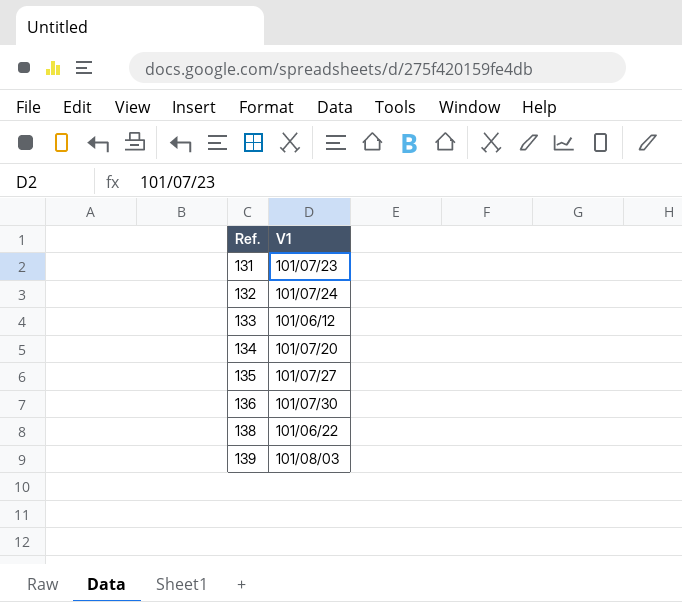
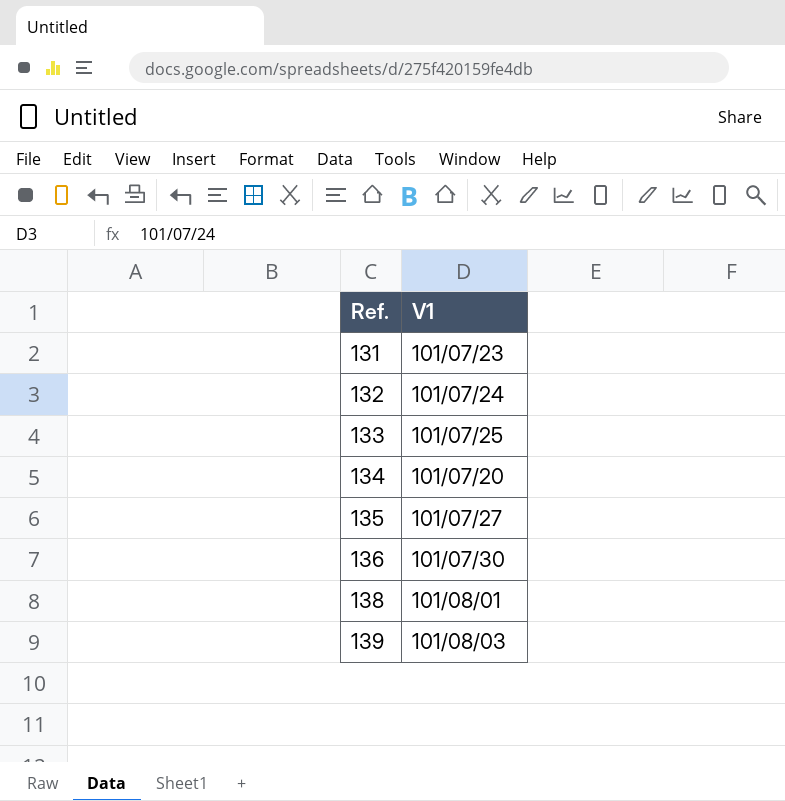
133 | V1: 101/06/12 -> 101/07/25
138 | V1: 101/06/22 -> 101/08/01

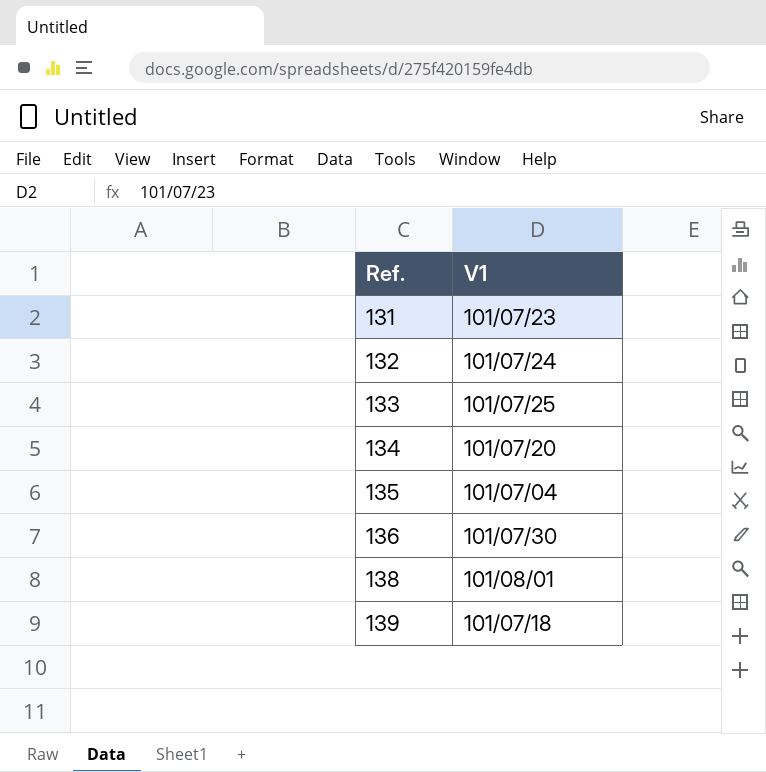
135 | V1: 101/07/27 -> 101/07/04
139 | V1: 101/08/03 -> 101/07/18

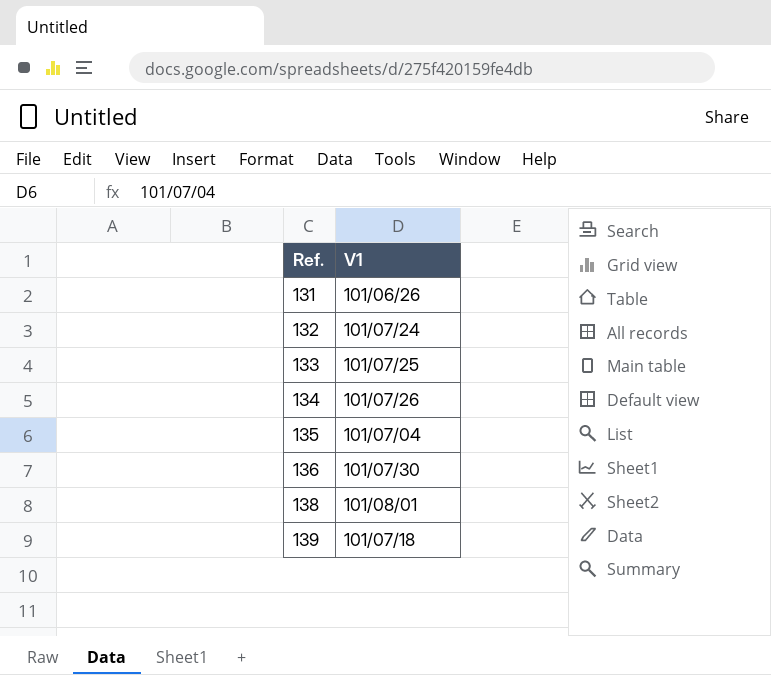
131 | V1: 101/07/23 -> 101/06/26
134 | V1: 101/07/20 -> 101/07/26

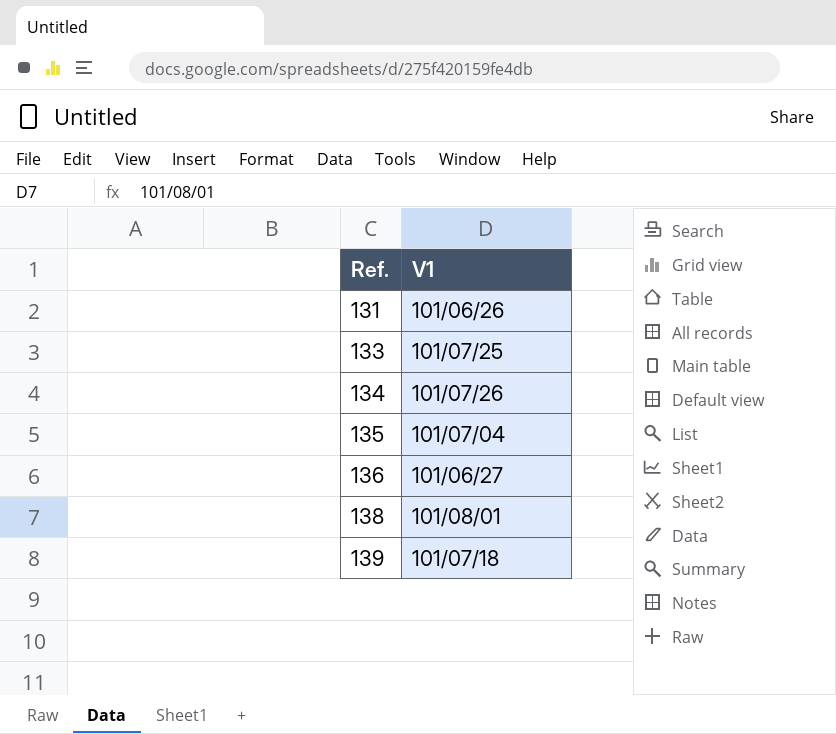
row 132: 101/07/24 -> none
136 | V1: 101/07/30 -> 101/06/27

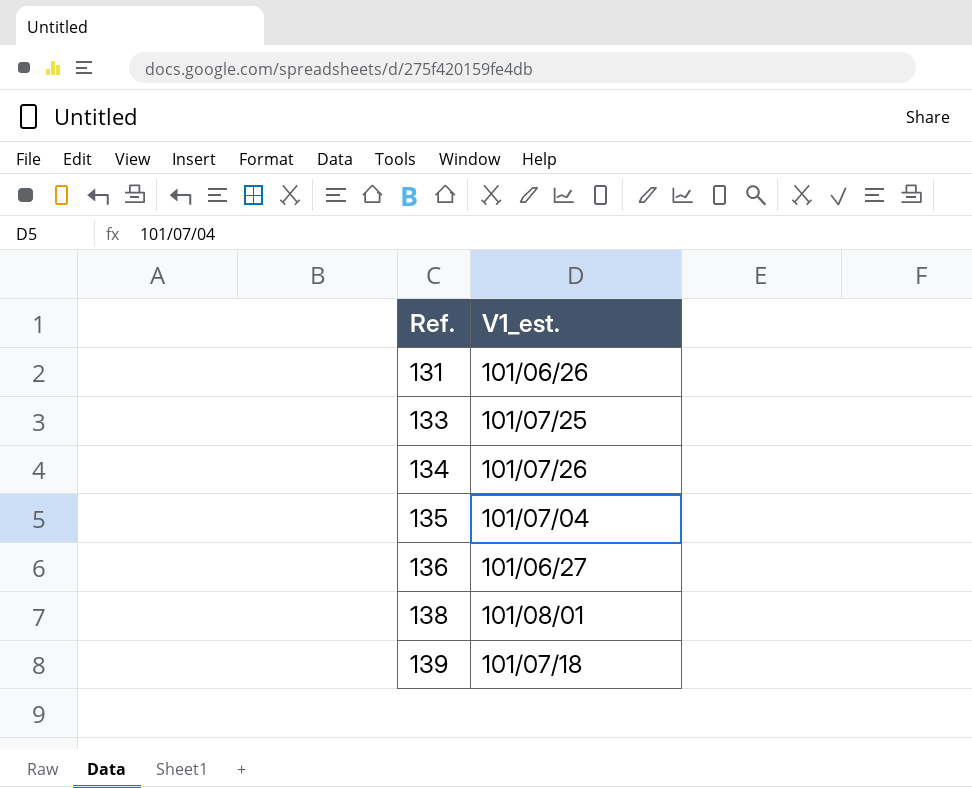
column name: V1 -> V1_est.

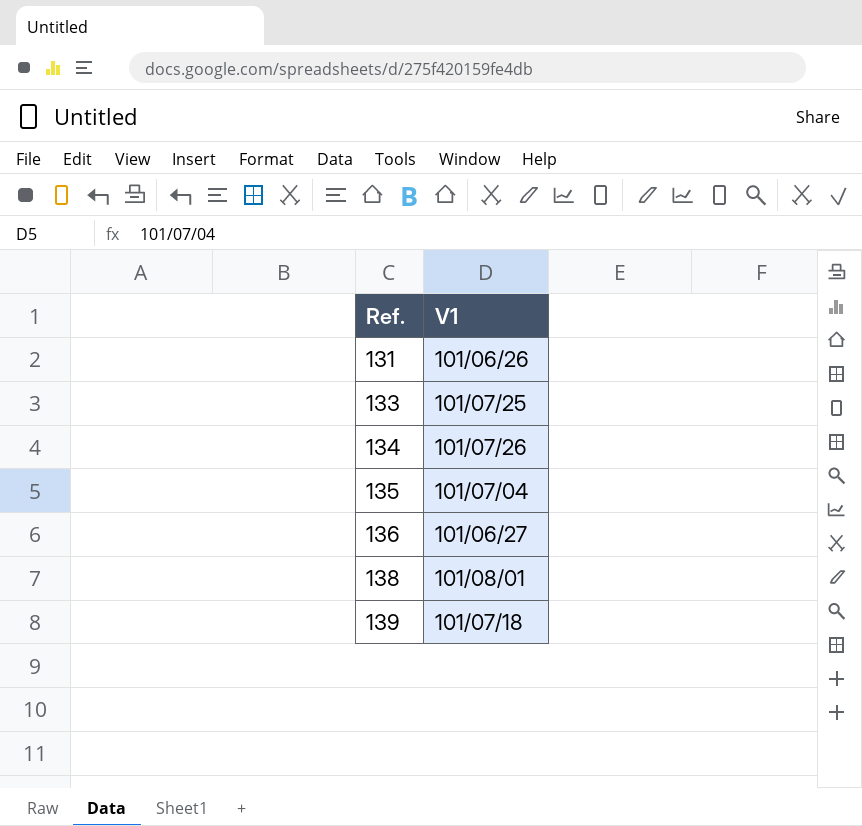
column name: V1_est. -> V1

